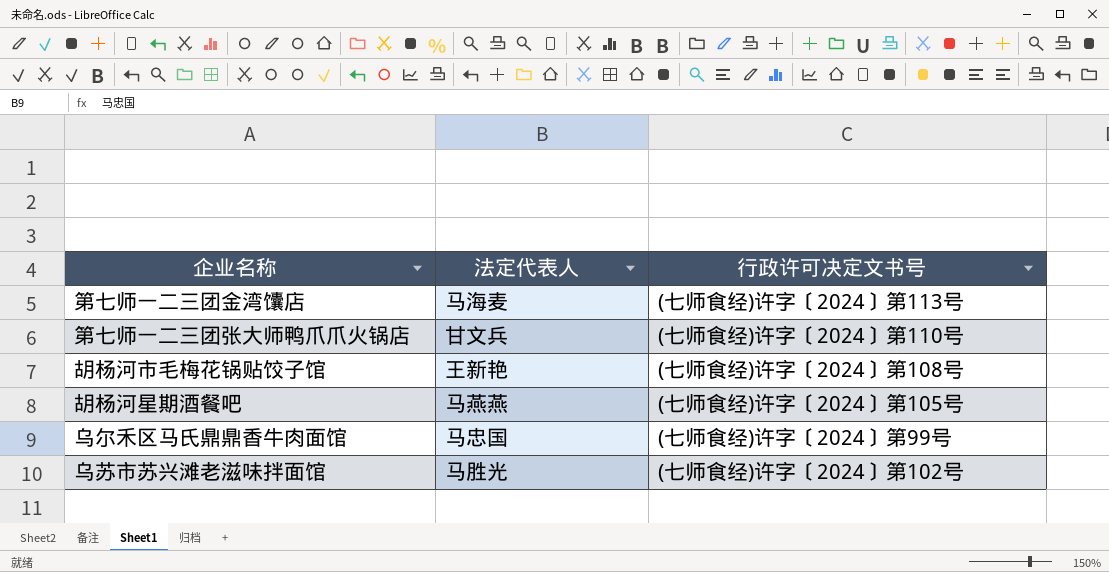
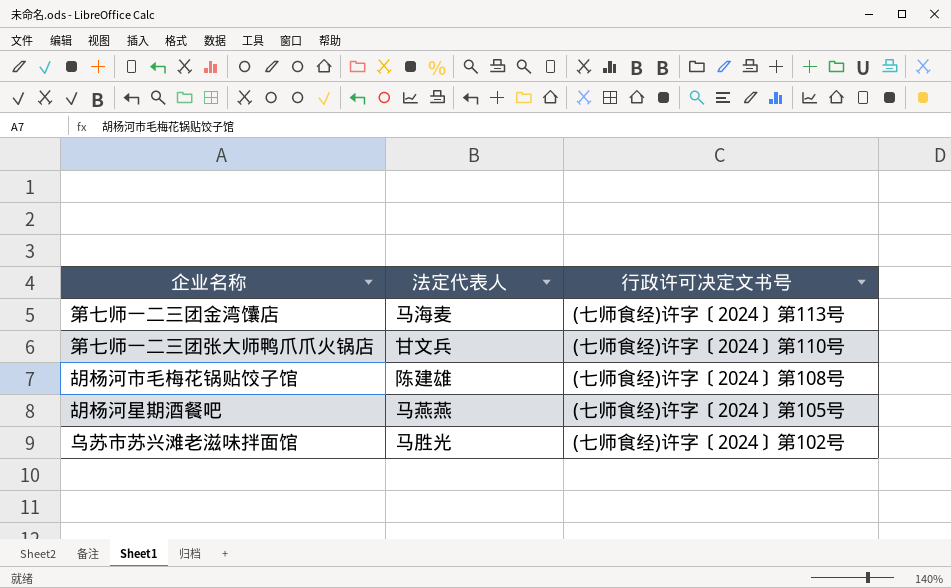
row 乌尔禾区马氏鼎鼎香牛肉面馆: 马忠国 | (七师食经)许字〔2024〕第99号 -> none
胡杨河市毛梅花锅贴饺子馆 | 法定代表人: 王新艳 -> 陈建雄

